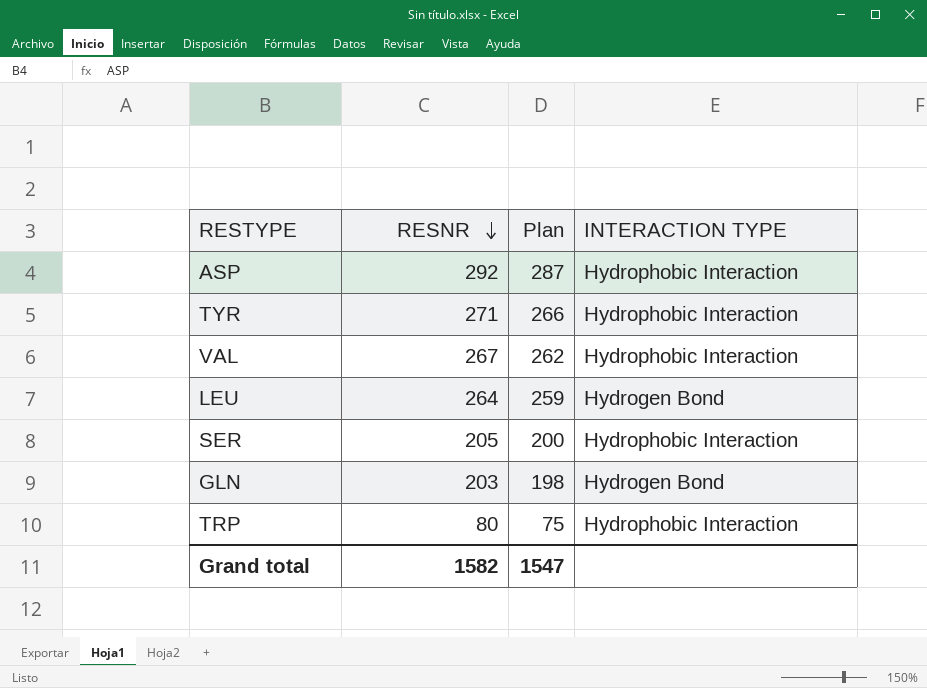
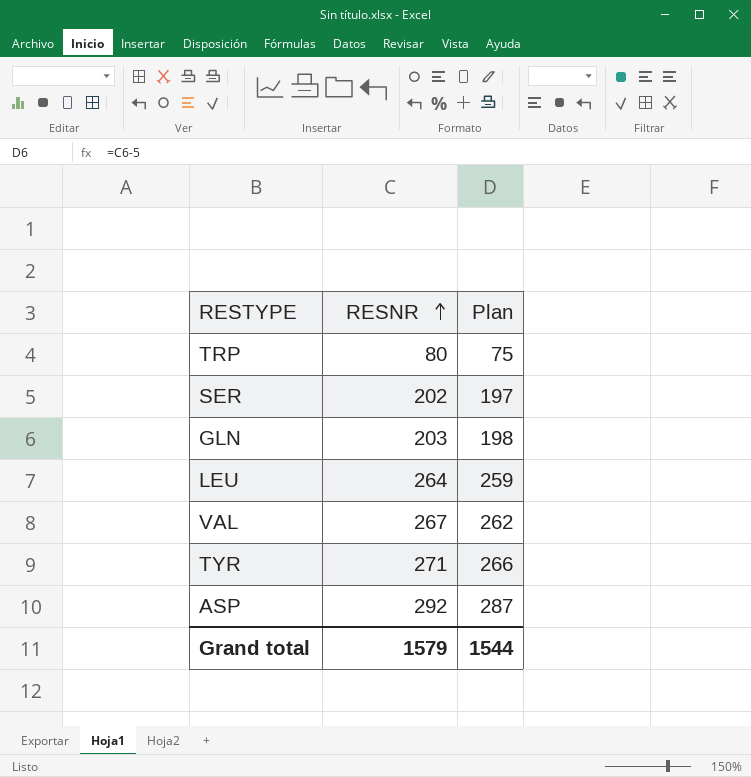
row order: RESNR descending -> RESNR ascending
column INTERACTION TYPE | position: 4 -> none
SER | RESNR: 205 -> 202
SER | Plan: 200 -> 197
Grand total | RESNR: 1582 -> 1579
Grand total | Plan: 1547 -> 1544

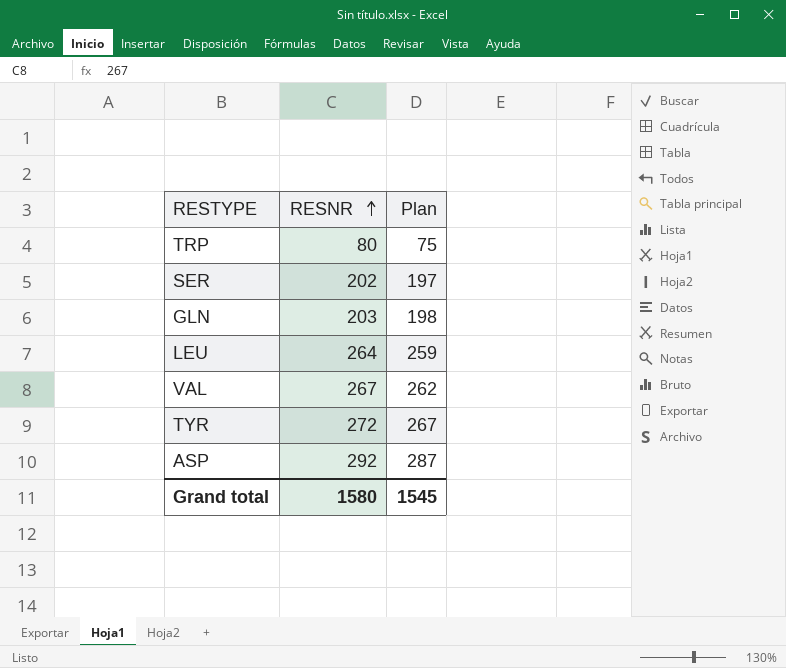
TYR | RESNR: 271 -> 272
TYR | Plan: 266 -> 267
Grand total | RESNR: 1579 -> 1580
Grand total | Plan: 1544 -> 1545

